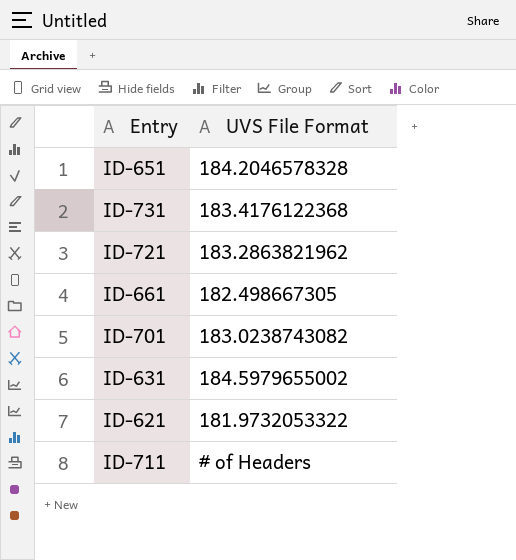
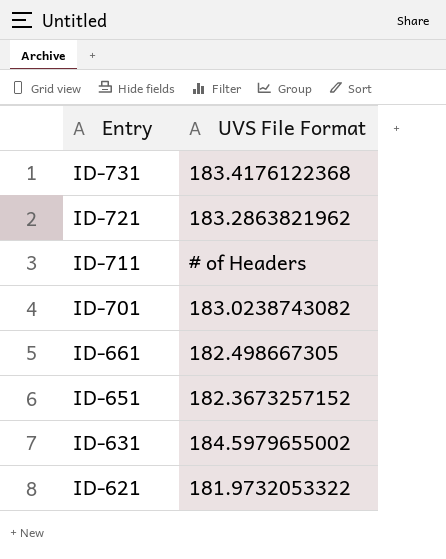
row order: none -> Entry descending
ID-651 | UVS File Format: 184.2046578328 -> 182.3673257152

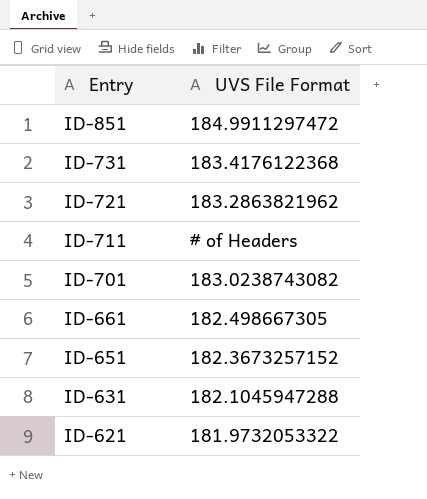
row ID-851: none -> 184.9911297472
ID-631 | UVS File Format: 184.5979655002 -> 182.1045947288

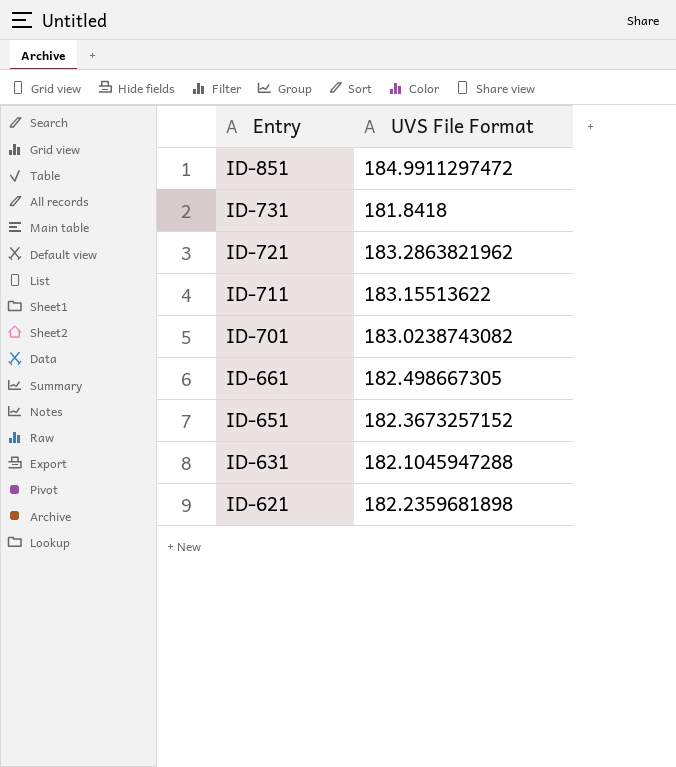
ID-731 | UVS File Format: 183.4176122368 -> 181.8418
ID-711 | UVS File Format: # of Headers -> 183.15513622
ID-621 | UVS File Format: 181.9732053322 -> 182.2359681898

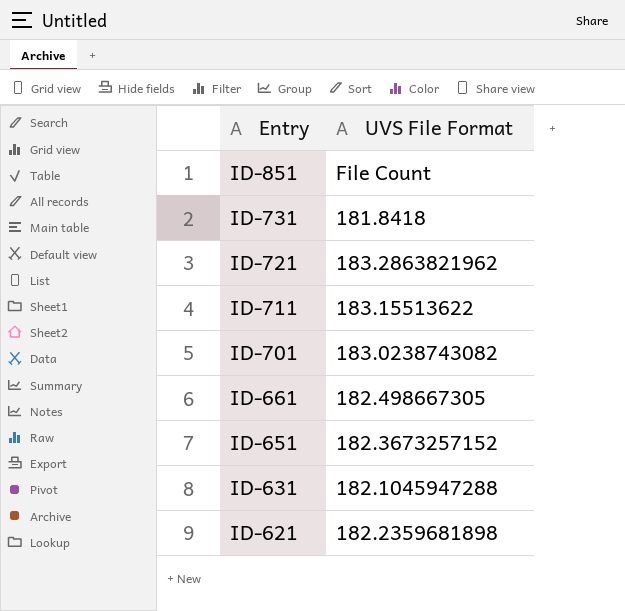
ID-851 | UVS File Format: 184.9911297472 -> File Count

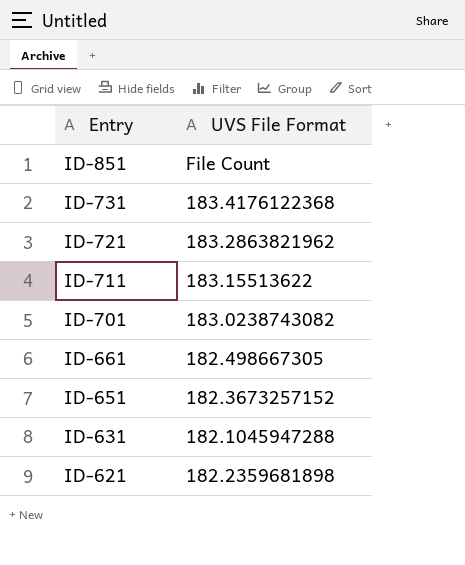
ID-731 | UVS File Format: 181.8418 -> 183.4176122368

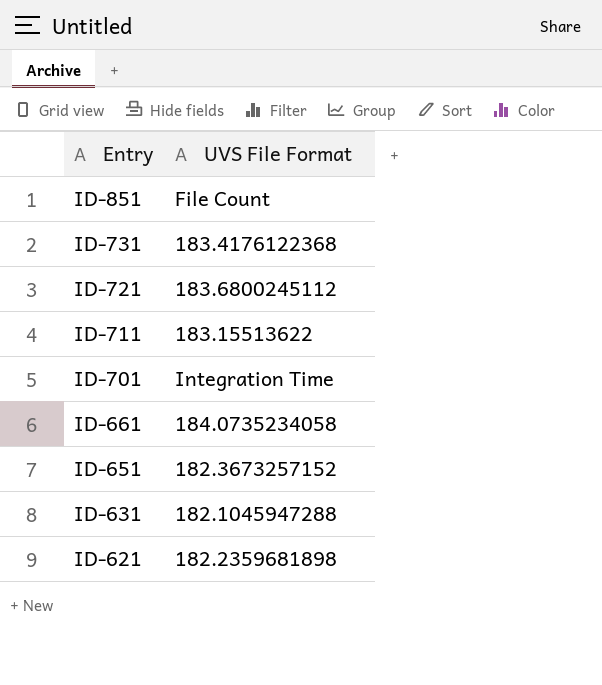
ID-721 | UVS File Format: 183.2863821962 -> 183.6800245112
ID-701 | UVS File Format: 183.0238743082 -> Integration Time
ID-661 | UVS File Format: 182.498667305 -> 184.0735234058

